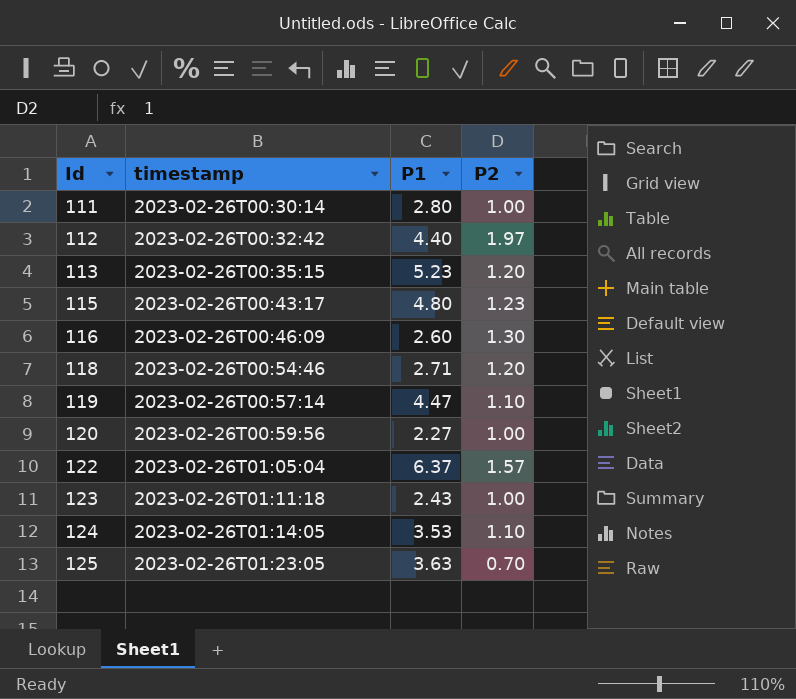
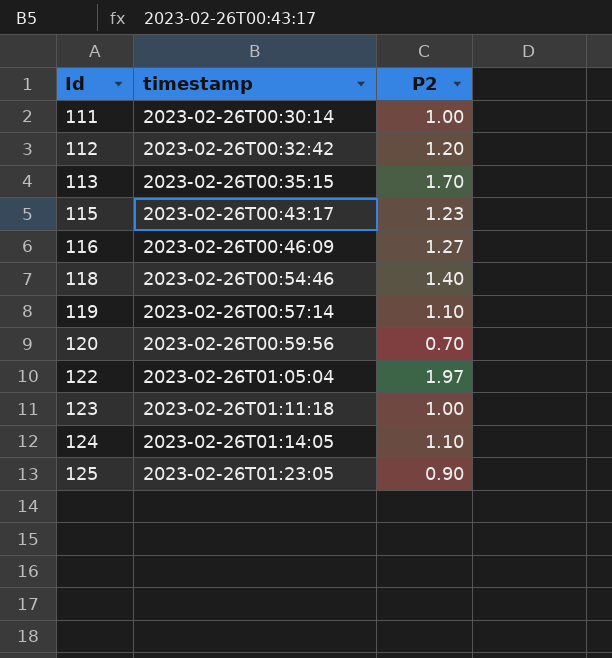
column P1 | position: 3 -> none
112 | P2: 1.97 -> 1.20
113 | P2: 1.20 -> 1.70
116 | P2: 1.30 -> 1.27
118 | P2: 1.20 -> 1.40
120 | P2: 1.00 -> 0.70
122 | P2: 1.57 -> 1.97
125 | P2: 0.70 -> 0.90

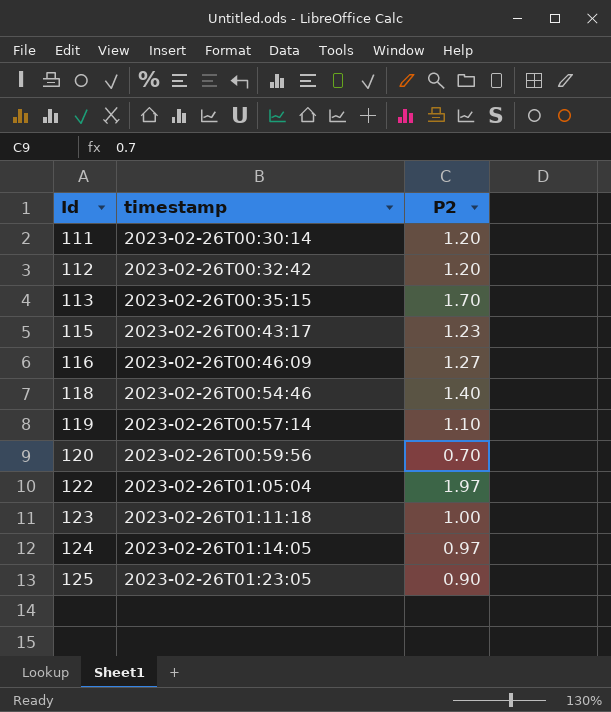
111 | P2: 1.00 -> 1.20
124 | P2: 1.10 -> 0.97

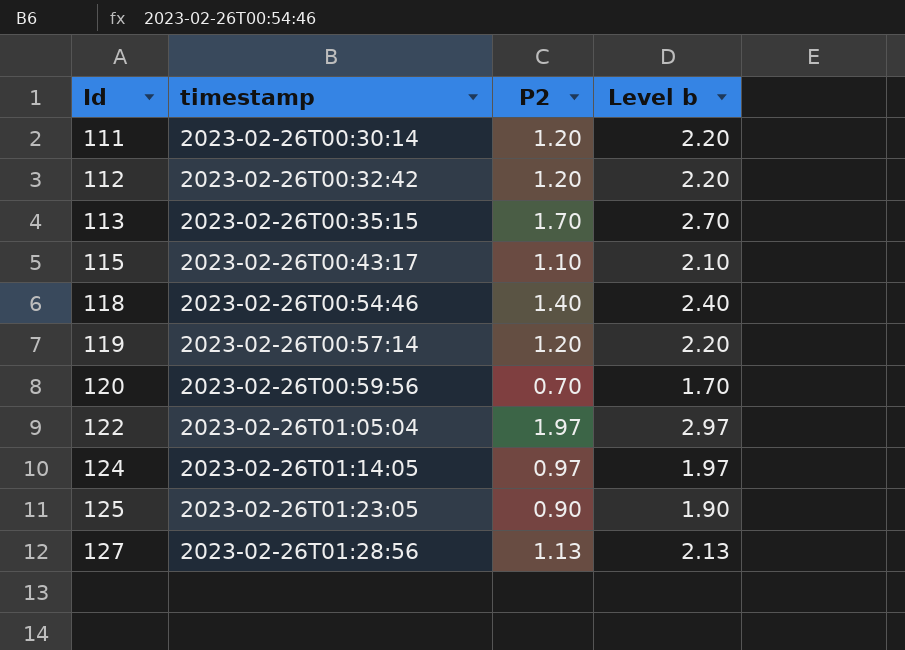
column Level b | formula: none -> [P2] + 1
row 116: 2023-02-26T00:46:09 | 1.27 -> none
row 123: 2023-02-26T01:11:18 | 1.00 -> none
115 | P2: 1.23 -> 1.10
119 | P2: 1.10 -> 1.20
row 127: none -> 2023-02-26T01:28:56 | 1.13 | 2.13

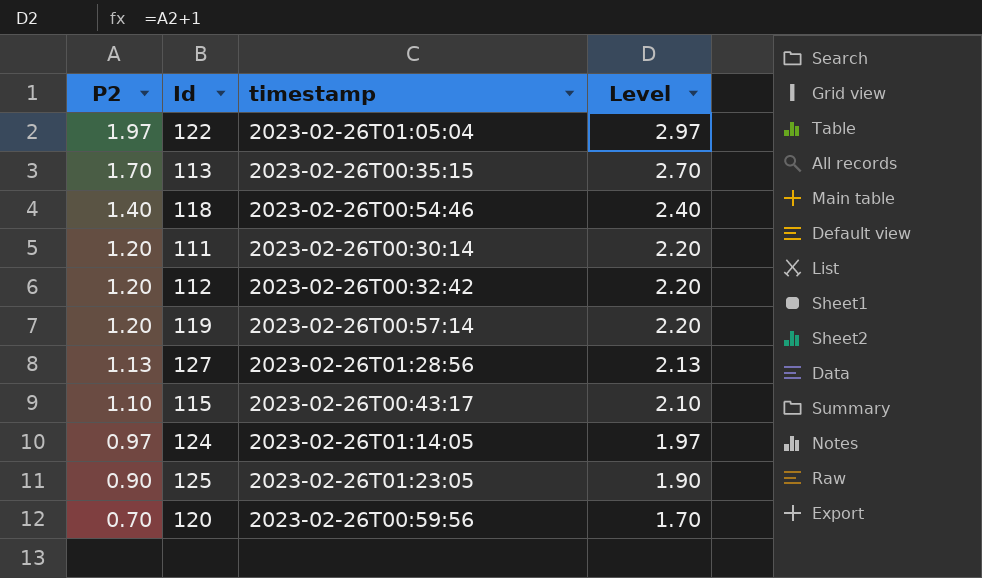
row order: Id ascending -> P2 descending
column P2 | position: 3 -> 1
column name: Level b -> Level

